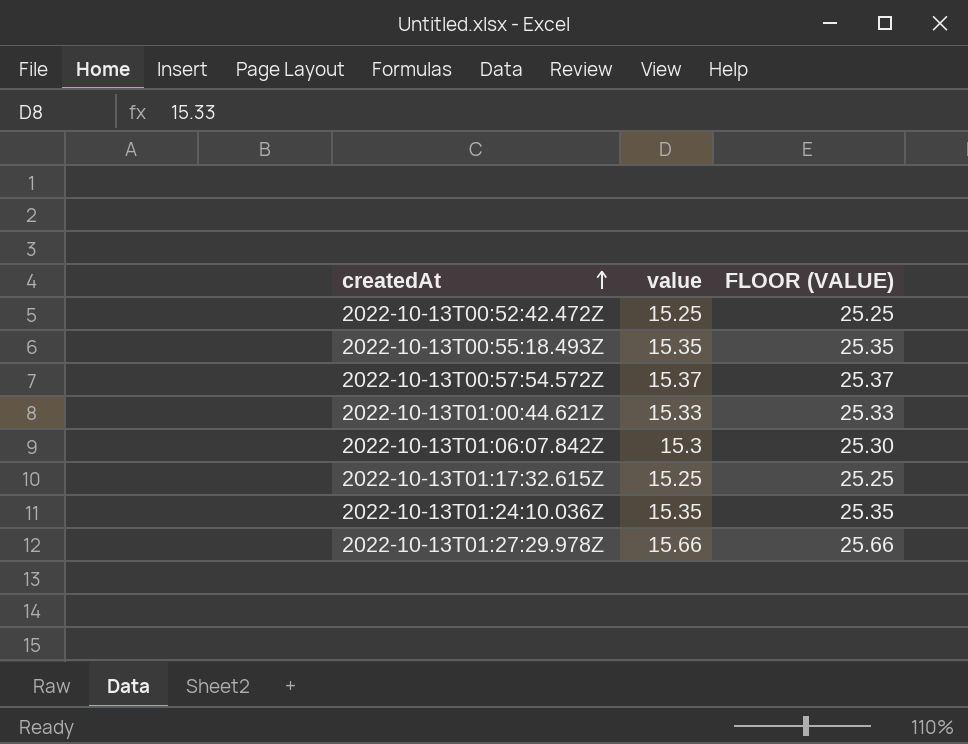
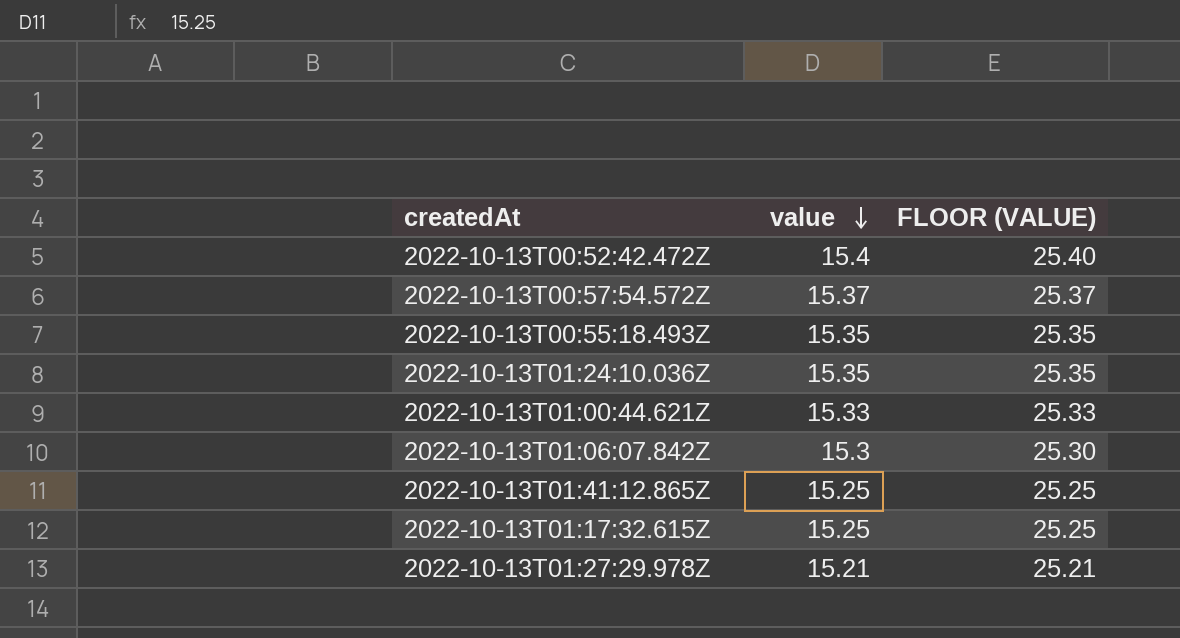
row order: createdAt ascending -> value descending
2022-10-13T00:52:42.472Z | value: 15.25 -> 15.4
2022-10-13T00:52:42.472Z | FLOOR (VALUE): 25.25 -> 25.40
row 2022-10-13T01:41:12.865Z: none -> 15.25 | 25.25
2022-10-13T01:27:29.978Z | value: 15.66 -> 15.21
2022-10-13T01:27:29.978Z | FLOOR (VALUE): 25.66 -> 25.21

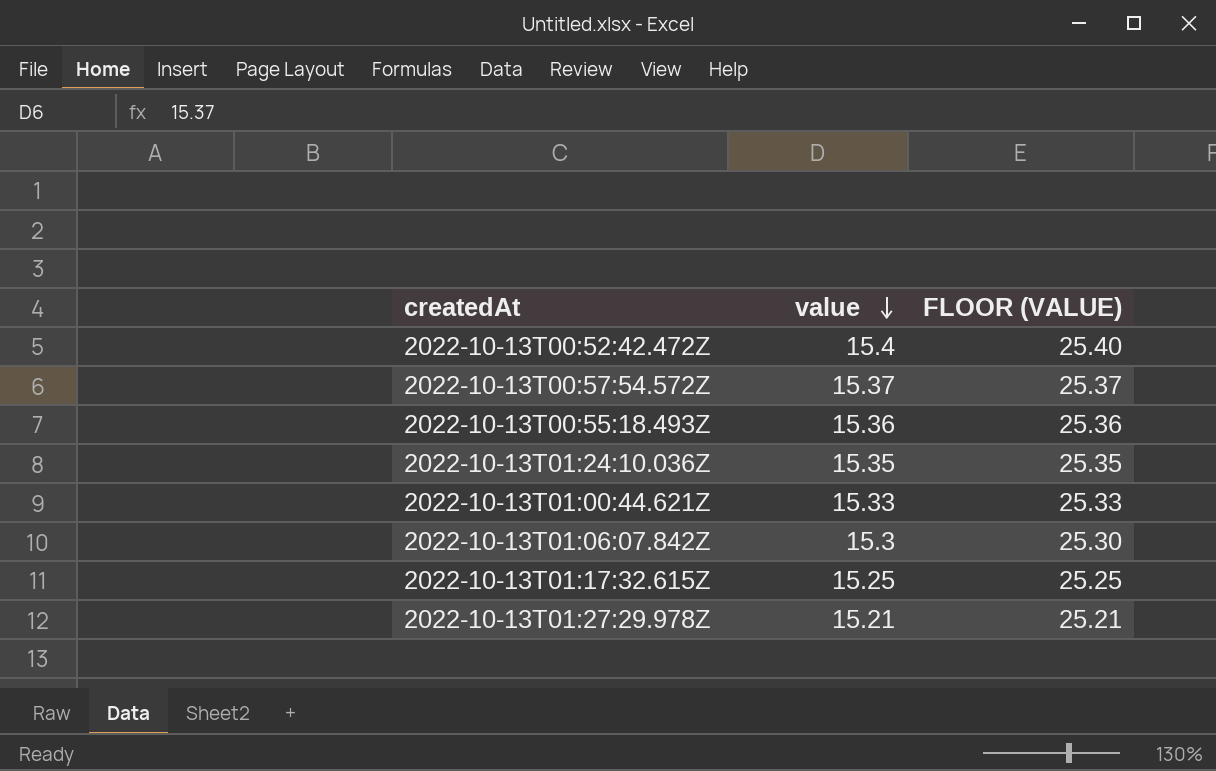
row 2022-10-13T01:41:12.865Z: 15.25 | 25.25 -> none
2022-10-13T00:55:18.493Z | value: 15.35 -> 15.36
2022-10-13T00:55:18.493Z | FLOOR (VALUE): 25.35 -> 25.36

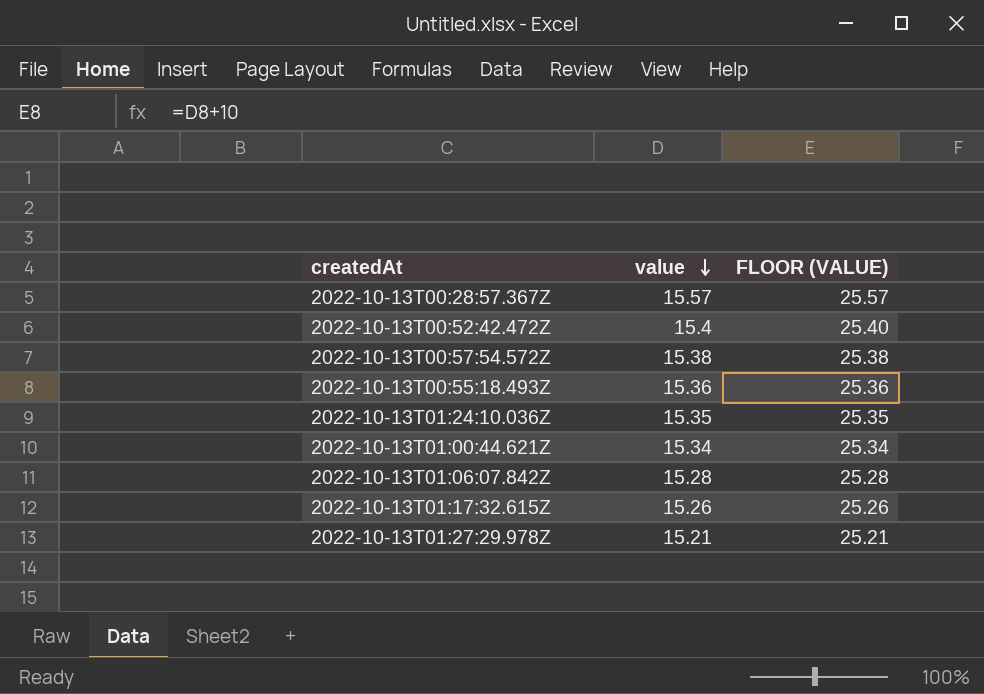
row 2022-10-13T00:28:57.367Z: none -> 15.57 | 25.57
2022-10-13T00:57:54.572Z | value: 15.37 -> 15.38
2022-10-13T00:57:54.572Z | FLOOR (VALUE): 25.37 -> 25.38
2022-10-13T01:00:44.621Z | value: 15.33 -> 15.34
2022-10-13T01:00:44.621Z | FLOOR (VALUE): 25.33 -> 25.34
2022-10-13T01:06:07.842Z | value: 15.3 -> 15.28
2022-10-13T01:06:07.842Z | FLOOR (VALUE): 25.30 -> 25.28
2022-10-13T01:17:32.615Z | value: 15.25 -> 15.26
2022-10-13T01:17:32.615Z | FLOOR (VALUE): 25.25 -> 25.26

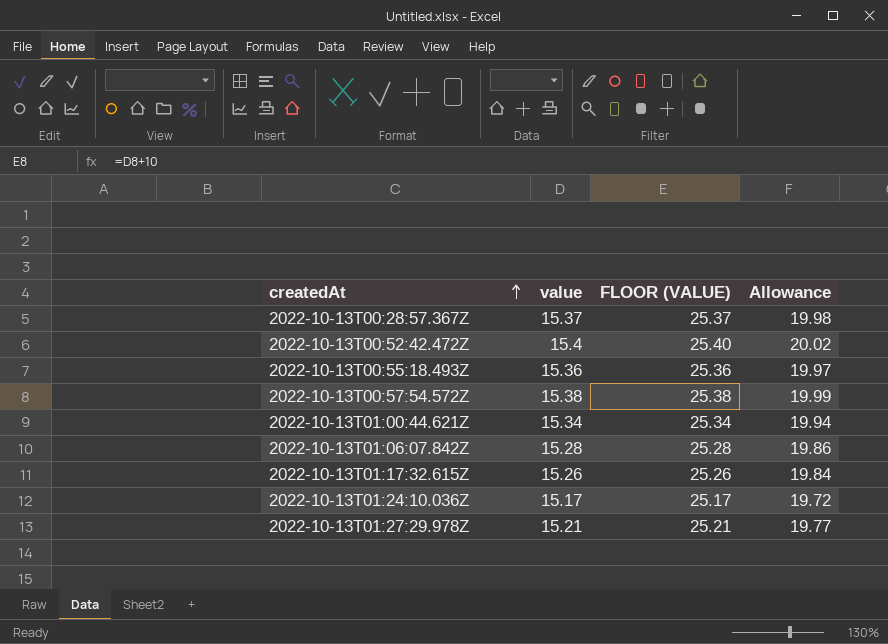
row order: value descending -> createdAt ascending
column Allowance | formula: none -> [value] * 1.3
2022-10-13T00:28:57.367Z | value: 15.57 -> 15.37
2022-10-13T00:28:57.367Z | FLOOR (VALUE): 25.57 -> 25.37
2022-10-13T01:24:10.036Z | value: 15.35 -> 15.17
2022-10-13T01:24:10.036Z | FLOOR (VALUE): 25.35 -> 25.17

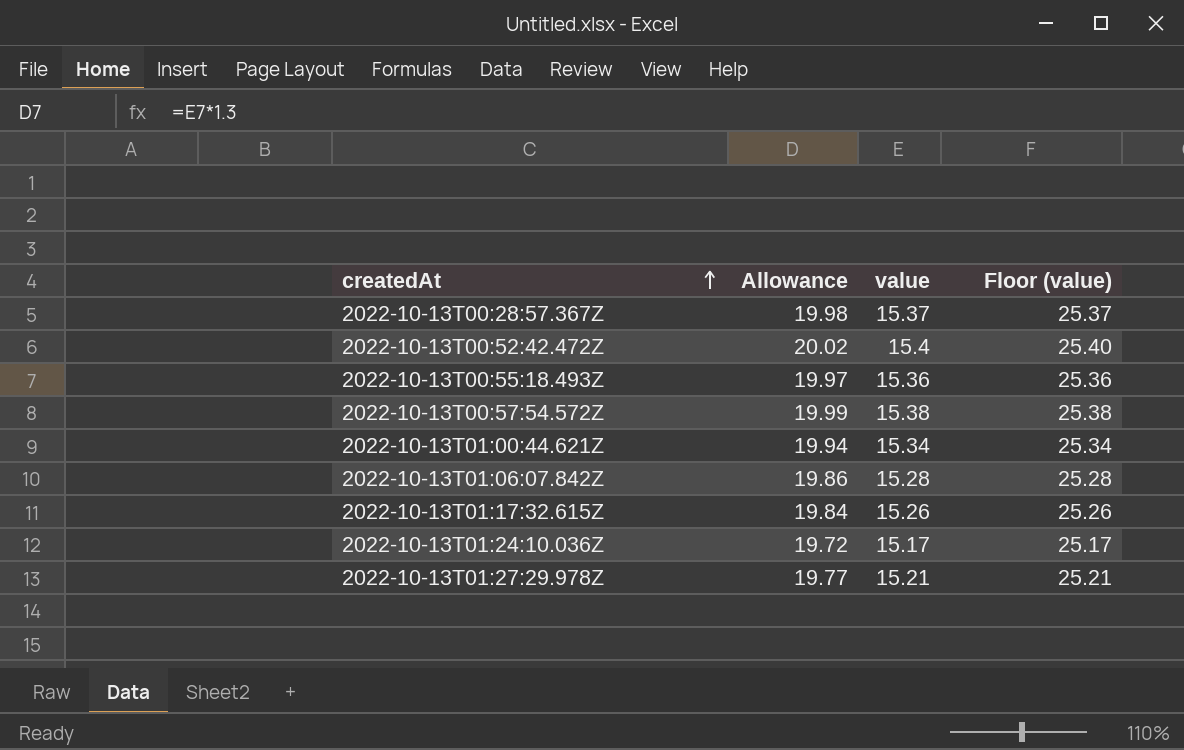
column Allowance | position: 4 -> 2
column name: FLOOR (VALUE) -> Floor (value)

